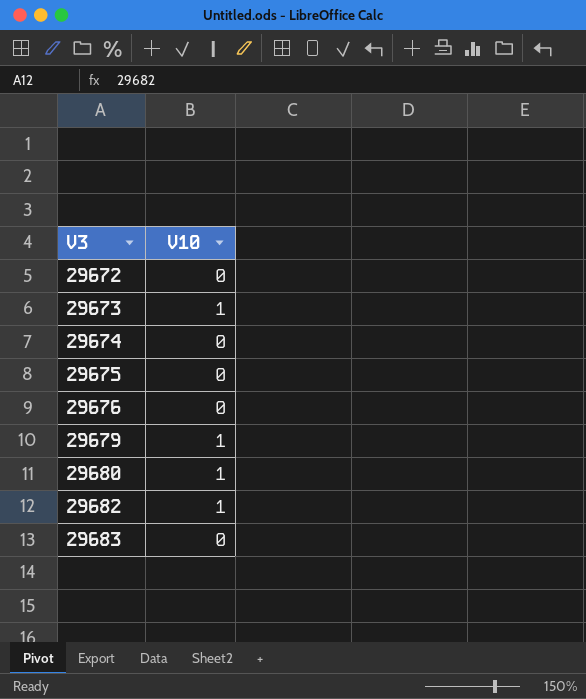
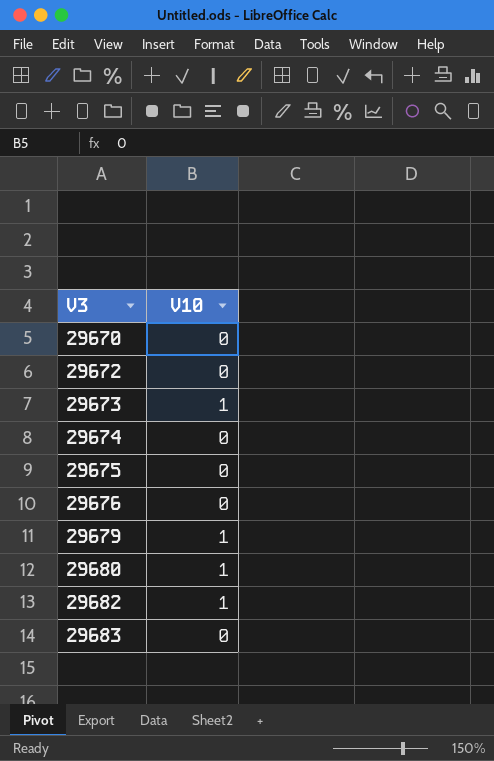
row 29670: none -> 0

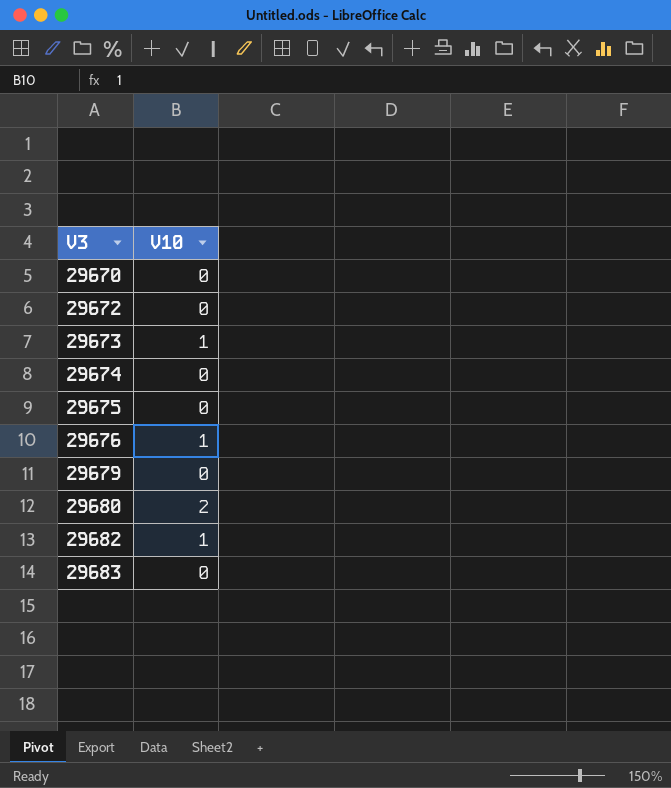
29676 | V10: 0 -> 1
29679 | V10: 1 -> 0
29680 | V10: 1 -> 2

